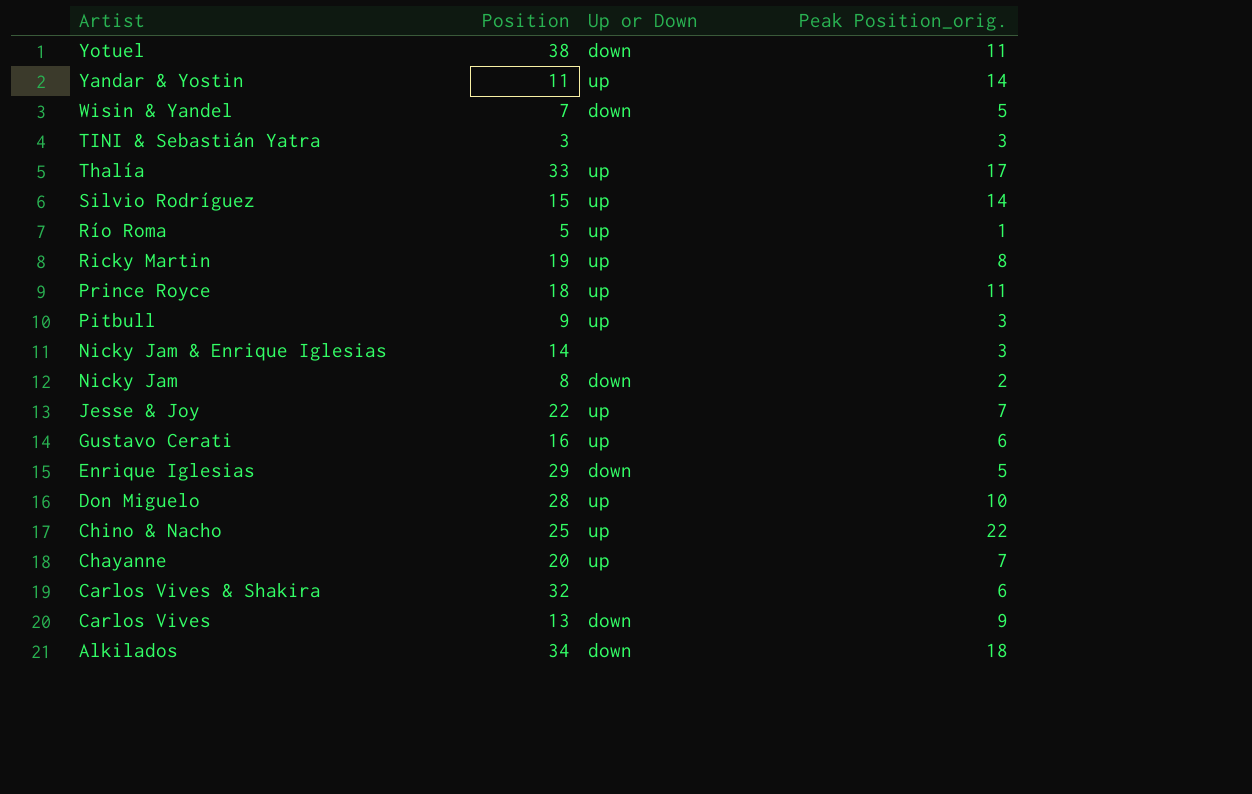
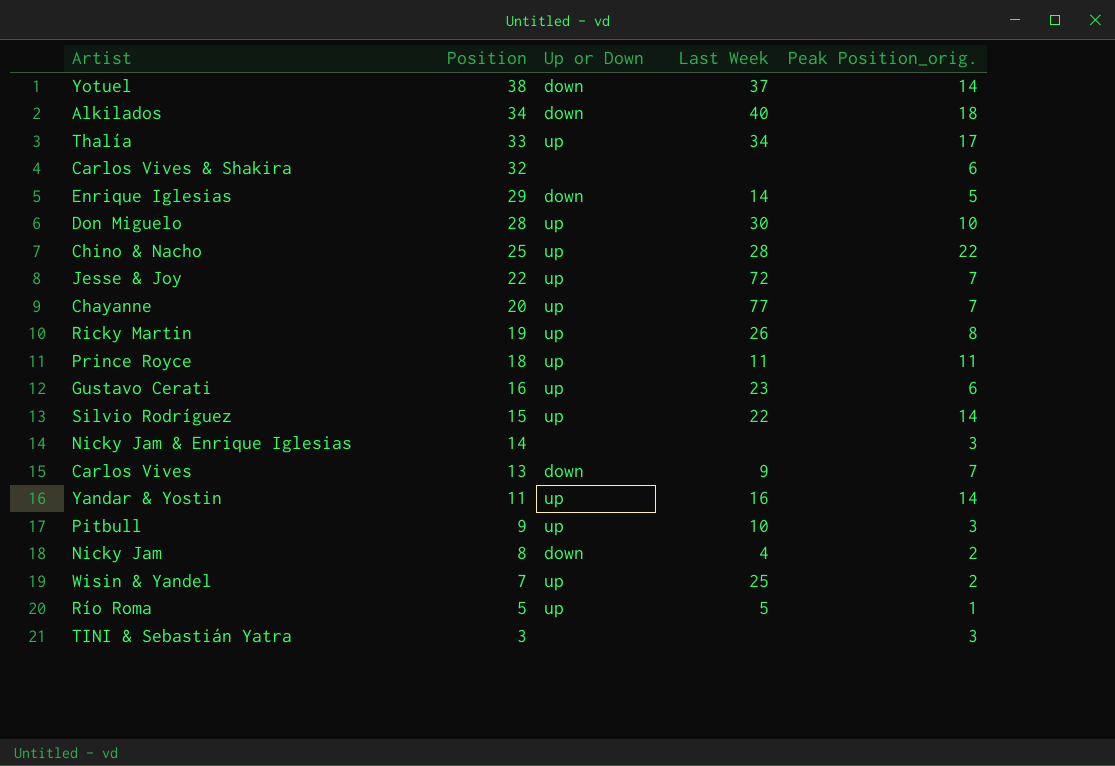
row order: Artist descending -> Position descending
column Last Week | position: none -> 4
Yotuel | Peak Position_orig.: 11 -> 14
Carlos Vives | Peak Position_orig.: 9 -> 7
Wisin & Yandel | Up or Down: down -> up
Wisin & Yandel | Peak Position_orig.: 5 -> 2

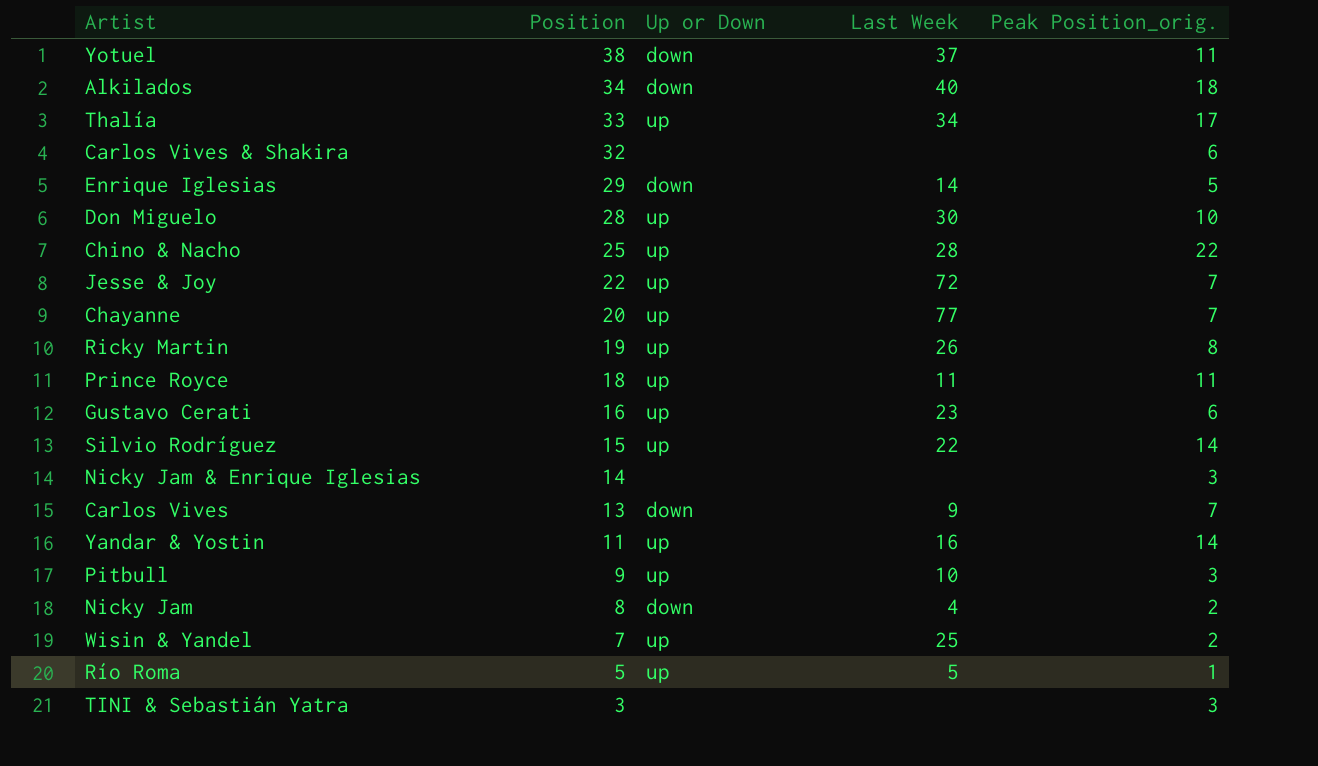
Yotuel | Peak Position_orig.: 14 -> 11

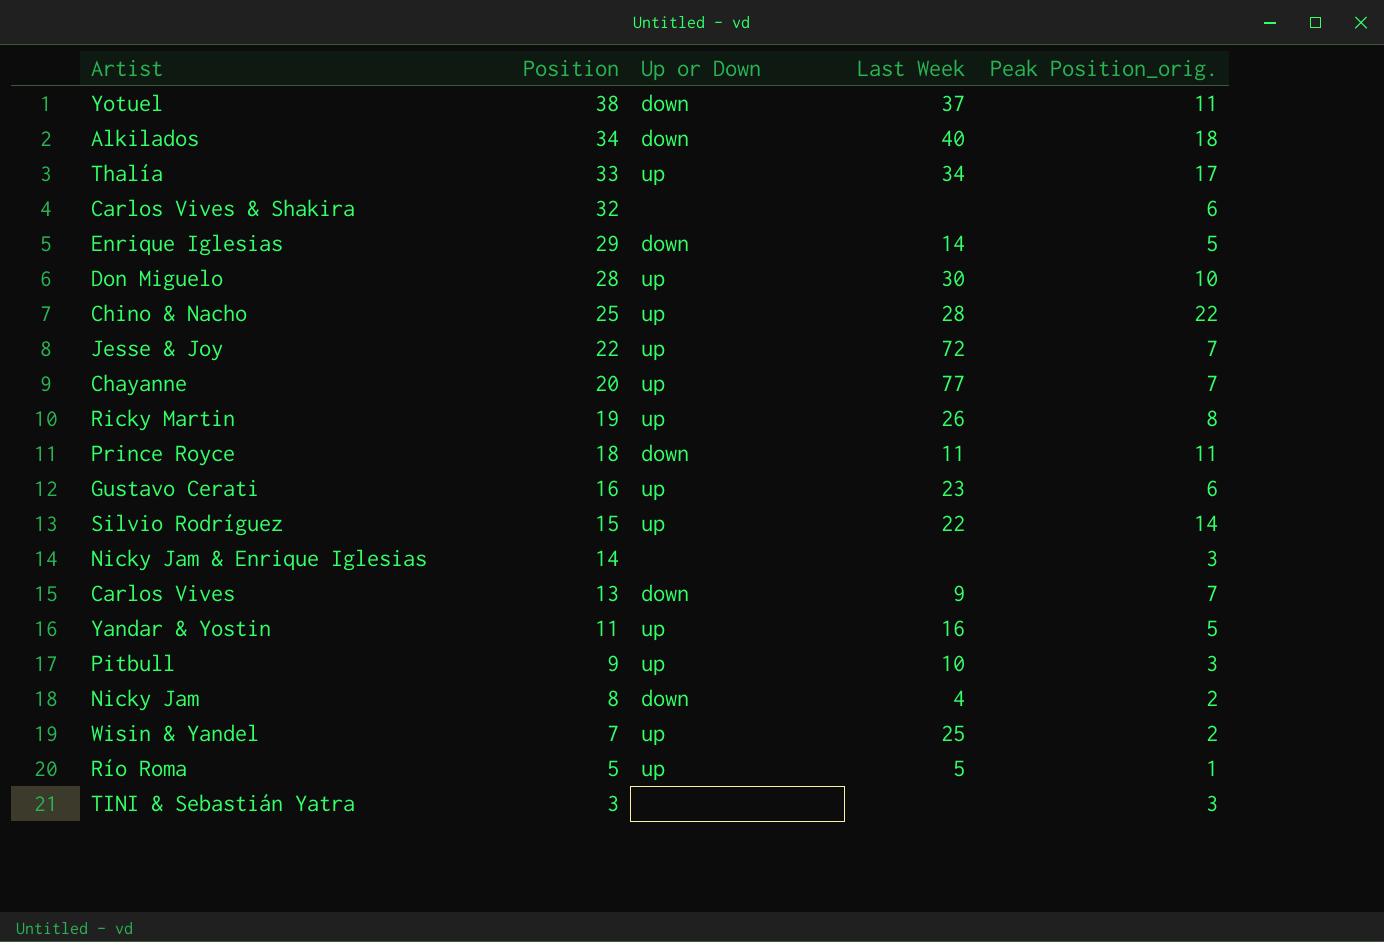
Prince Royce | Up or Down: up -> down
Yandar & Yostin | Peak Position_orig.: 14 -> 5

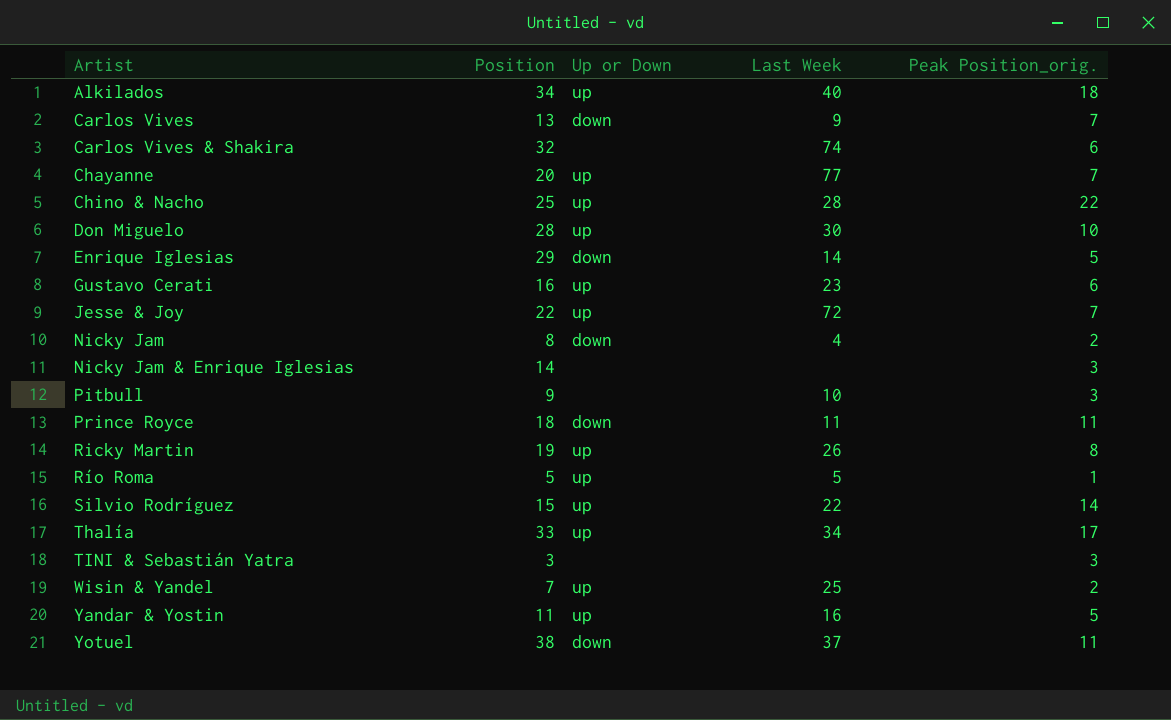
row order: Position descending -> Artist ascending
Alkilados | Up or Down: down -> up
Carlos Vives & Shakira | Last Week: none -> 74
Pitbull | Up or Down: up -> none

